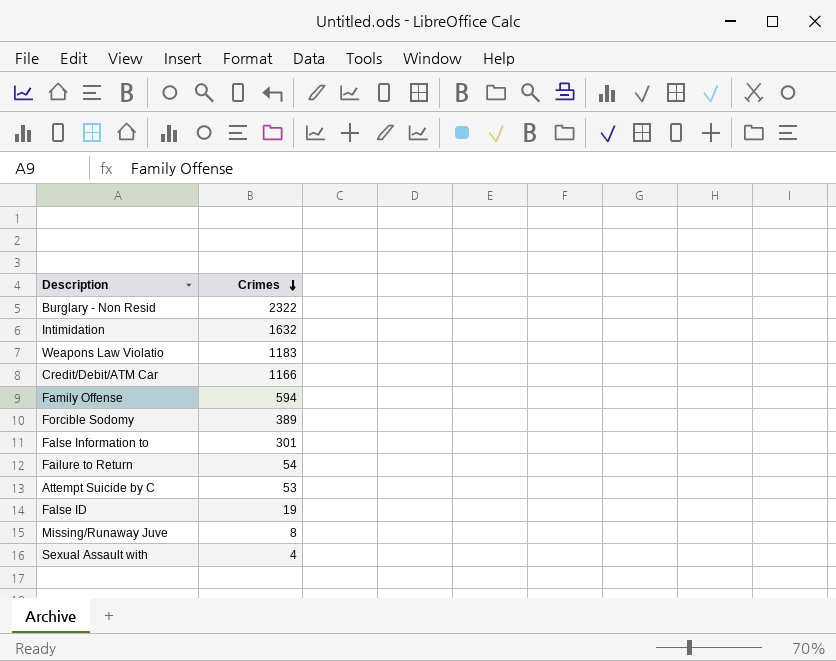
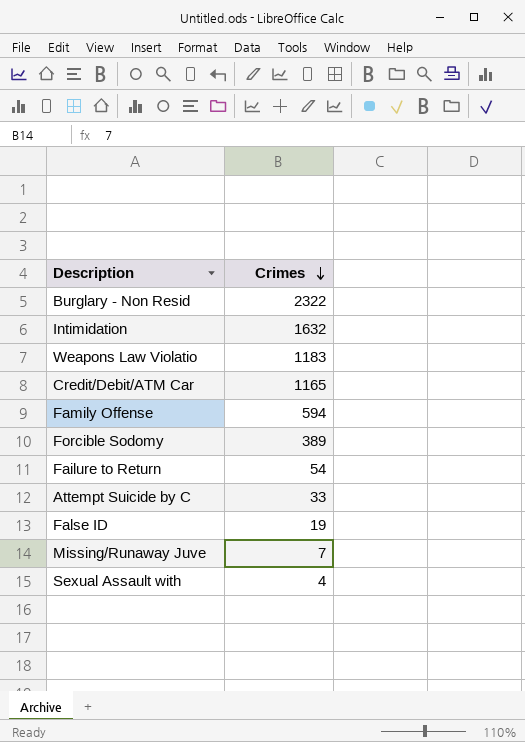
row False Information to: 301 -> none
Credit/Debit/ATM Car | Crimes: 1166 -> 1165
Attempt Suicide by C | Crimes: 53 -> 33
Missing/Runaway Juve | Crimes: 8 -> 7

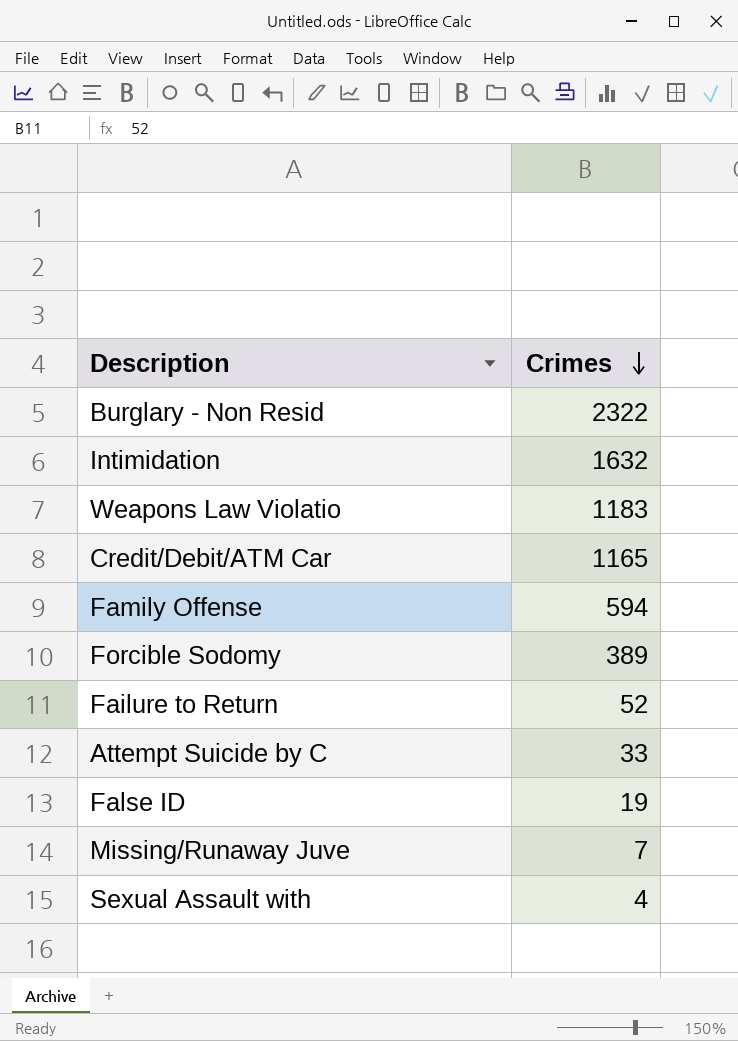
Failure to Return | Crimes: 54 -> 52

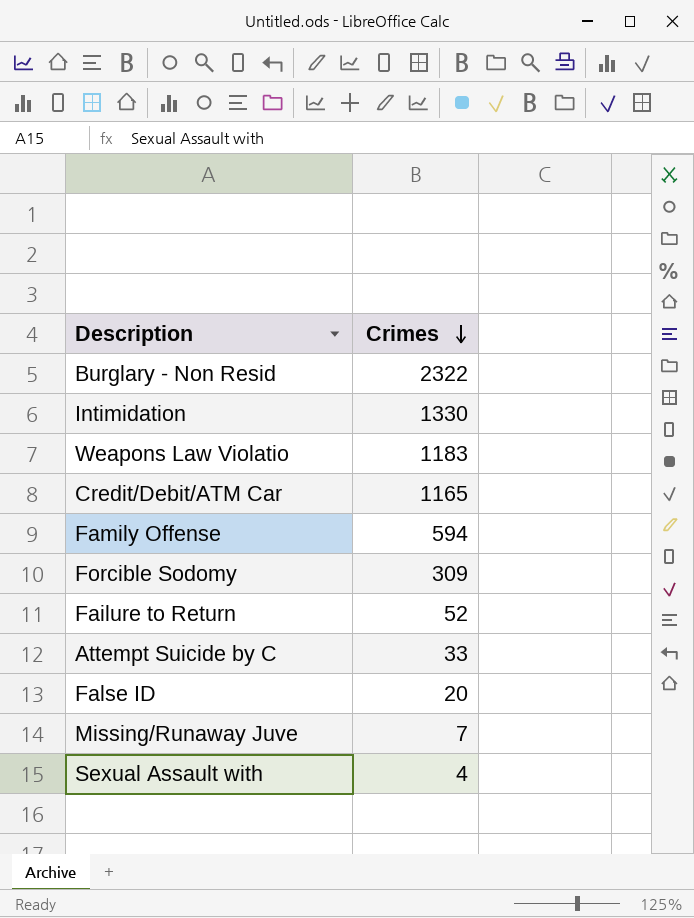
Intimidation | Crimes: 1632 -> 1330
Forcible Sodomy | Crimes: 389 -> 309
False ID | Crimes: 19 -> 20

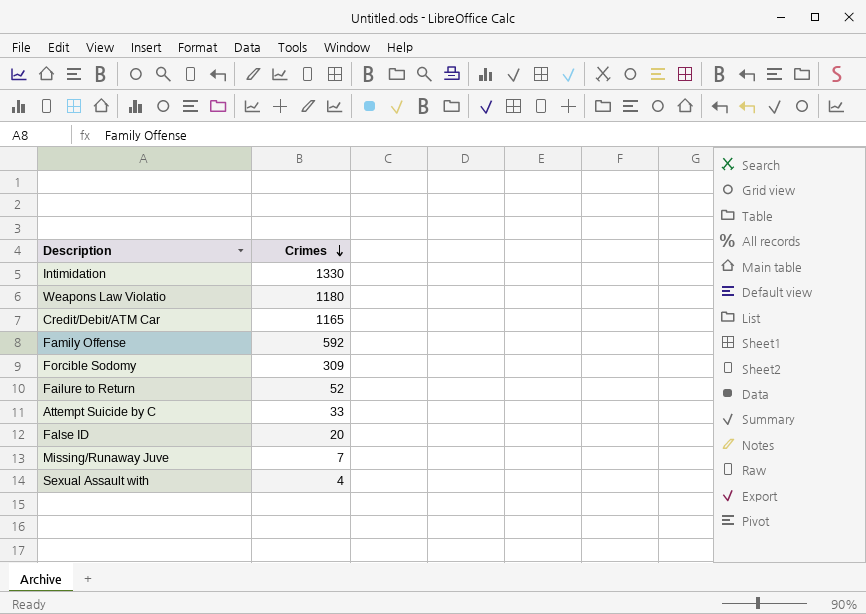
row Burglary - Non Resid: 2322 -> none
Weapons Law Violatio | Crimes: 1183 -> 1180
Family Offense | Crimes: 594 -> 592

